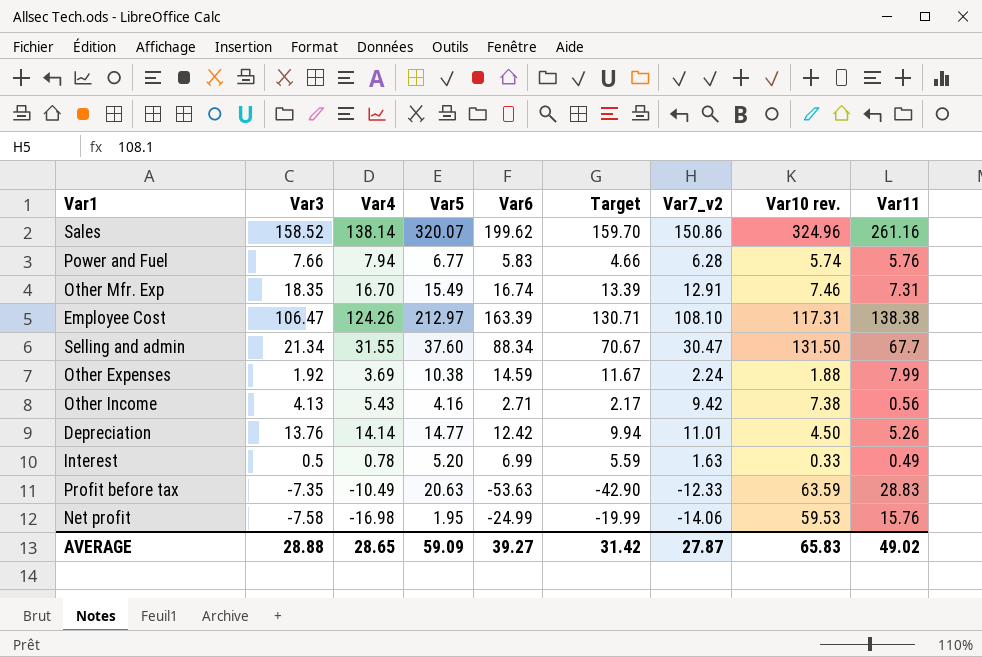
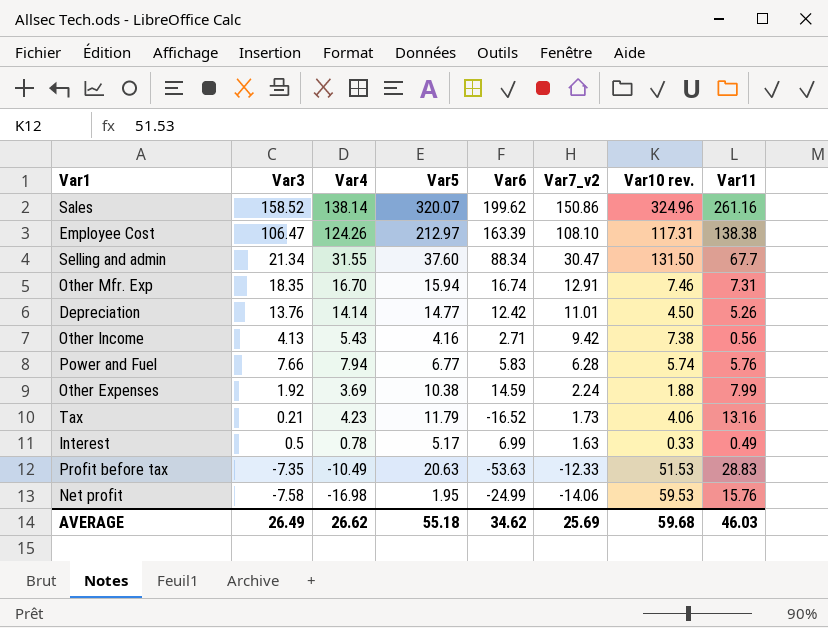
row order: none -> Var7_v2 descending
column Target | formula: [Var6] * 0.8 -> none
Other Mfr. Exp | Var5: 15.49 -> 15.94
row Tax: none -> 0.21 | 4.23 | 11.79 | -16.52 | 1.73 | 4.06 | 13.16
Interest | Var5: 5.20 -> 5.17
Profit before tax | Var10 rev.: 63.59 -> 51.53
AVERAGE | Var3: 28.88 -> 26.49
AVERAGE | Var4: 28.65 -> 26.62
AVERAGE | Var5: 59.09 -> 55.18
AVERAGE | Var6: 39.27 -> 34.62
AVERAGE | Var7_v2: 27.87 -> 25.69
AVERAGE | Var10 rev.: 65.83 -> 59.68
AVERAGE | Var11: 49.02 -> 46.03

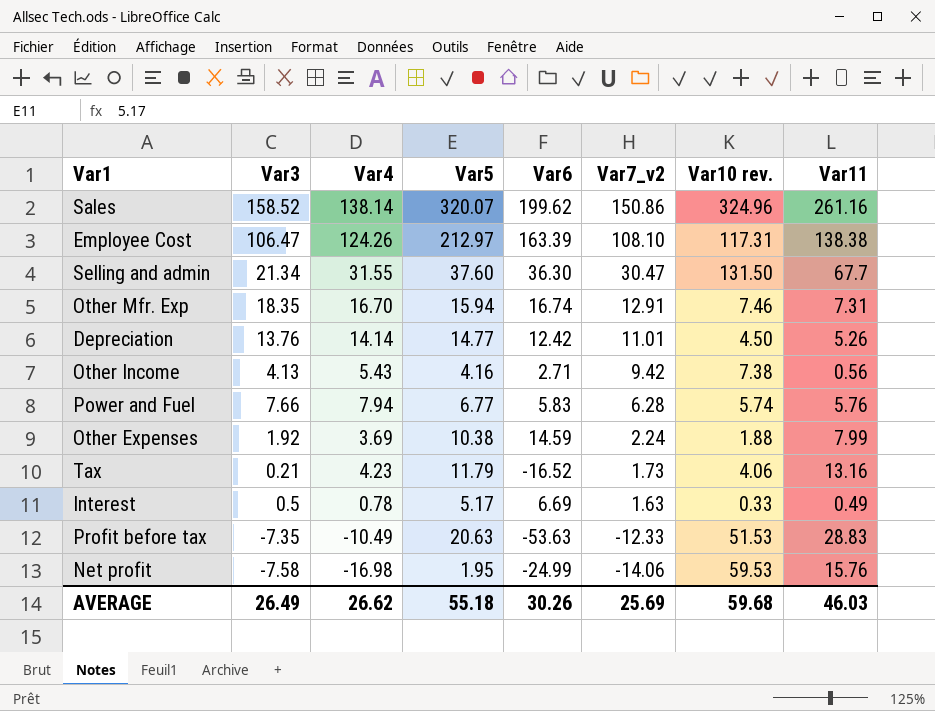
Selling and admin | Var6: 88.34 -> 36.30
Interest | Var6: 6.99 -> 6.69
AVERAGE | Var6: 34.62 -> 30.26

